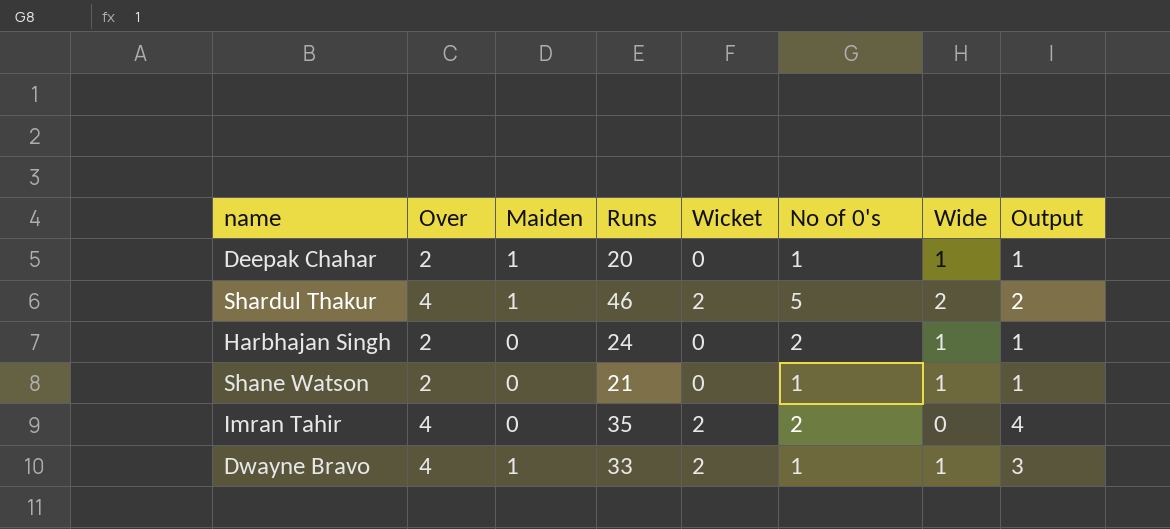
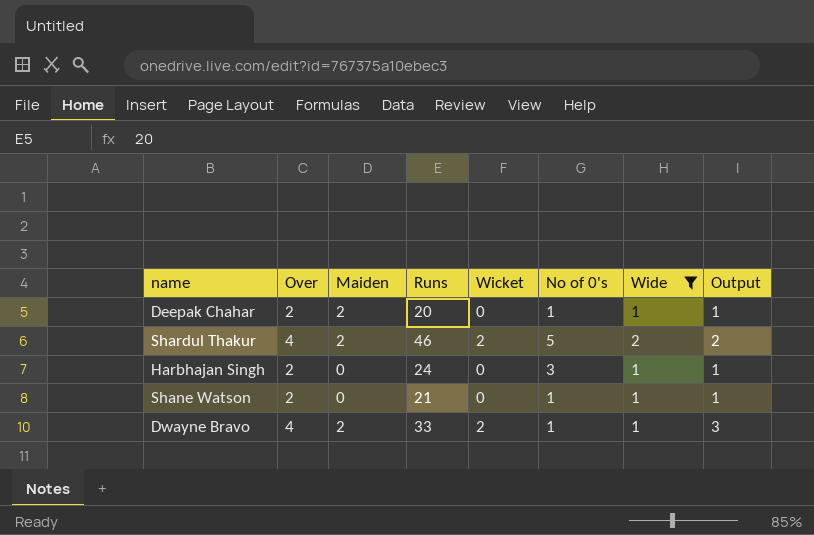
filter: none -> Wide != 0
Deepak Chahar | Maiden: 1 -> 2
Shardul Thakur | Maiden: 1 -> 2
Harbhajan Singh | No of 0's: 2 -> 3
Dwayne Bravo | Maiden: 1 -> 2

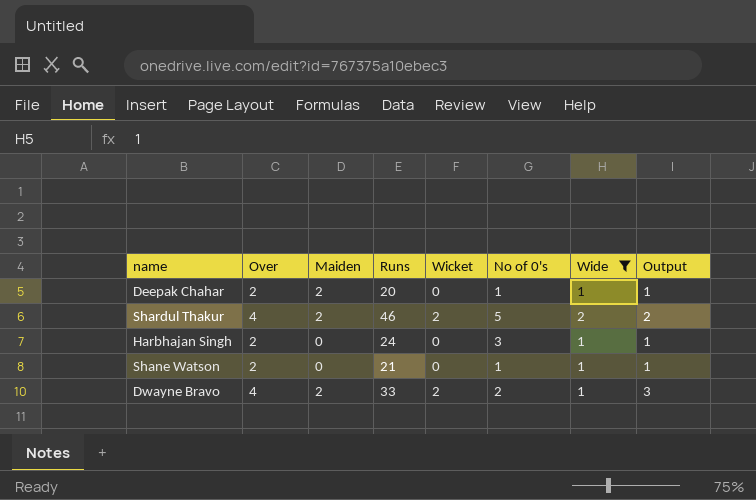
Dwayne Bravo | No of 0's: 1 -> 2

